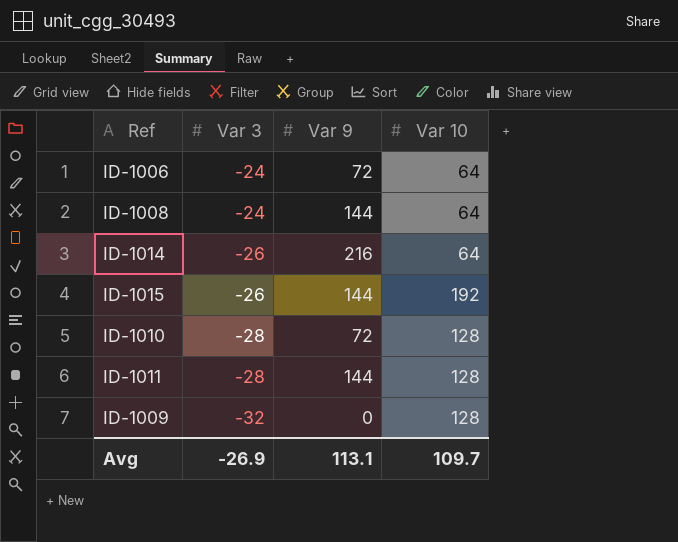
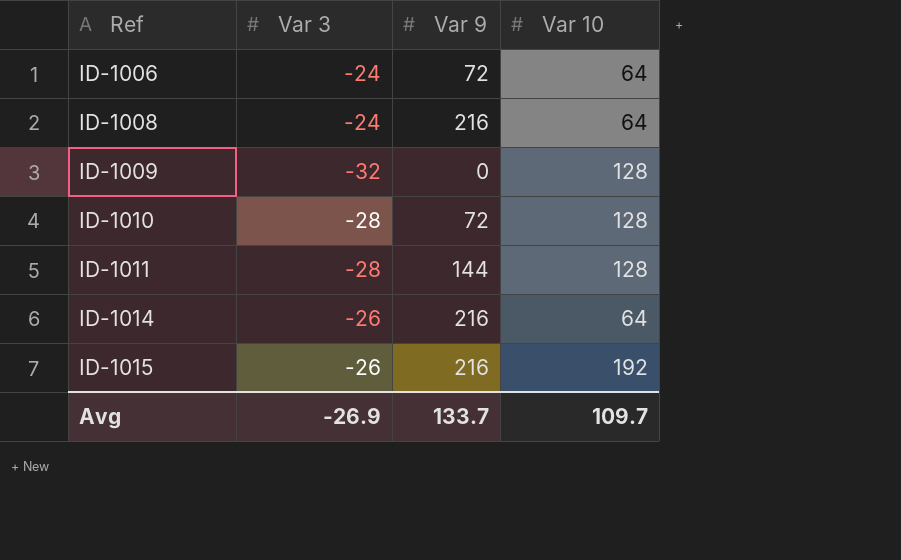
row order: Var 3 descending -> Ref ascending
ID-1008 | Var 9: 144 -> 216
ID-1015 | Var 9: 144 -> 216
Avg | Var 9: 113.1 -> 133.7

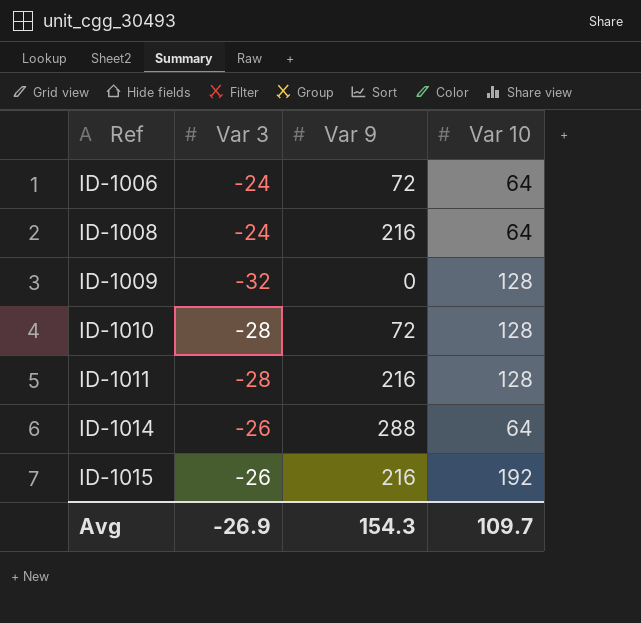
ID-1011 | Var 9: 144 -> 216
ID-1014 | Var 9: 216 -> 288
Avg | Var 9: 133.7 -> 154.3

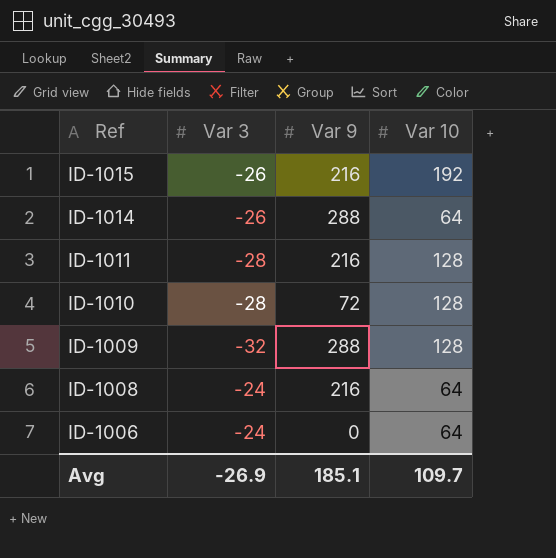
row order: Ref ascending -> Ref descending
ID-1009 | Var 9: 0 -> 288
ID-1006 | Var 9: 72 -> 0
Avg | Var 9: 154.3 -> 185.1

